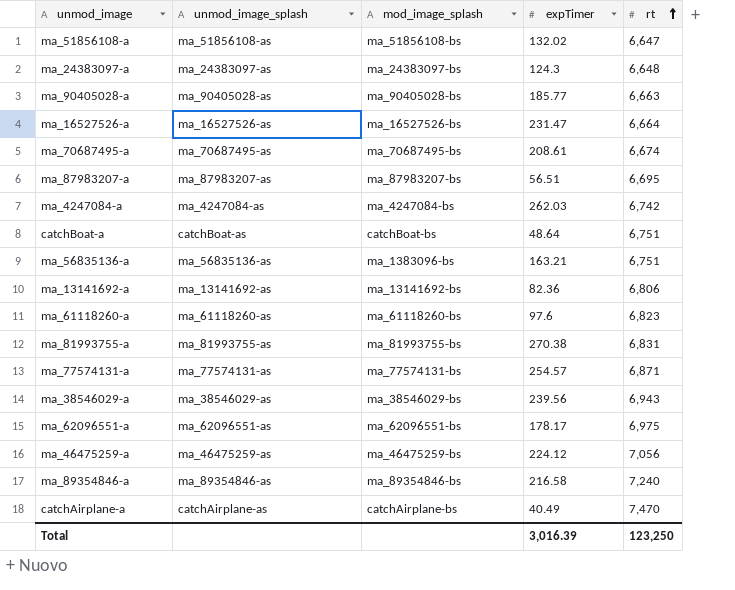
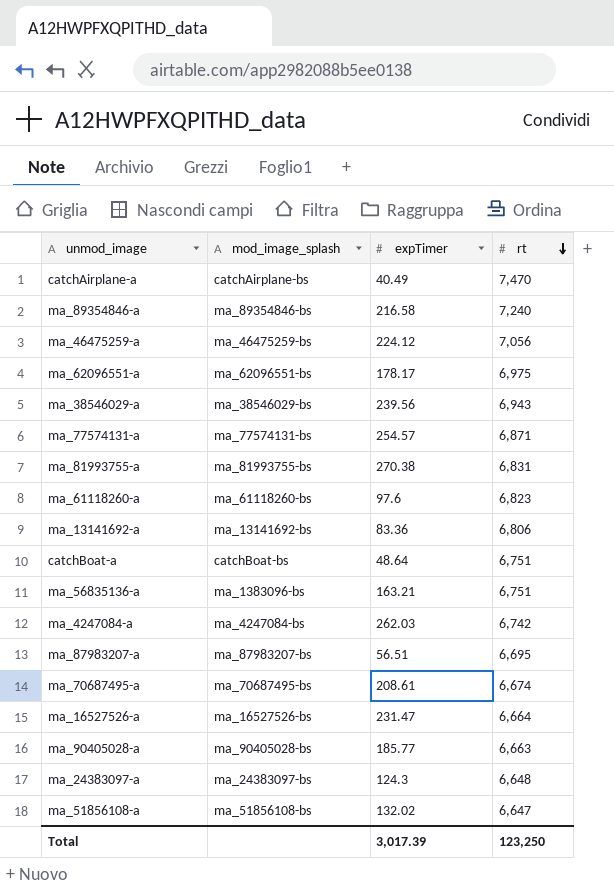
row order: rt ascending -> rt descending
column unmod_image_splash | position: 2 -> none
ma_13141692-a | expTimer: 82.36 -> 83.36
Total | expTimer: 3,016.39 -> 3,017.39

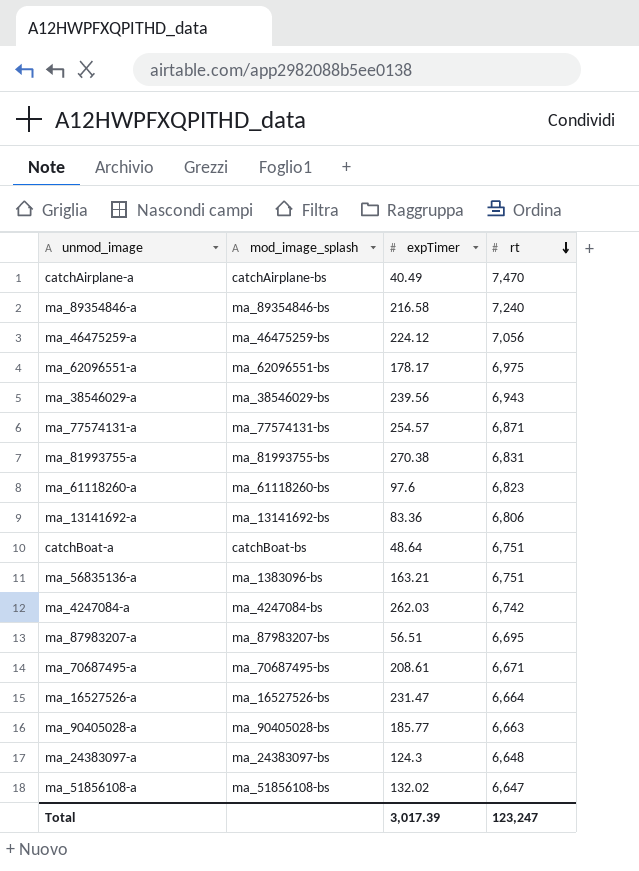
ma_70687495-a | rt: 6,674 -> 6,671
Total | rt: 123,250 -> 123,247

